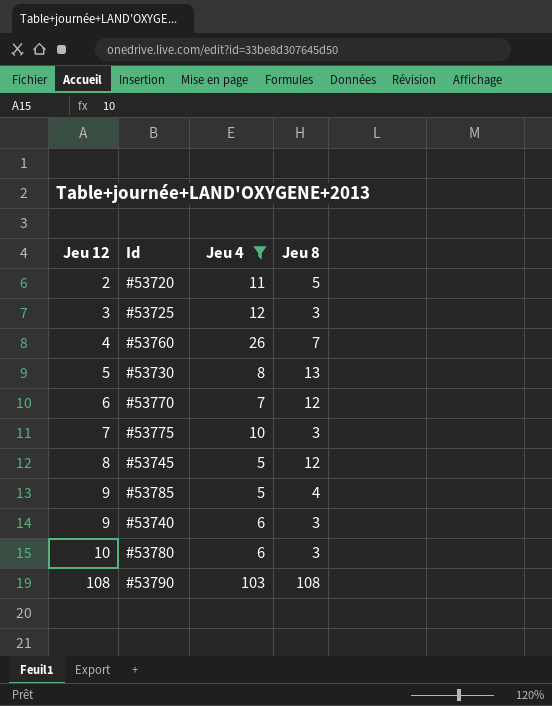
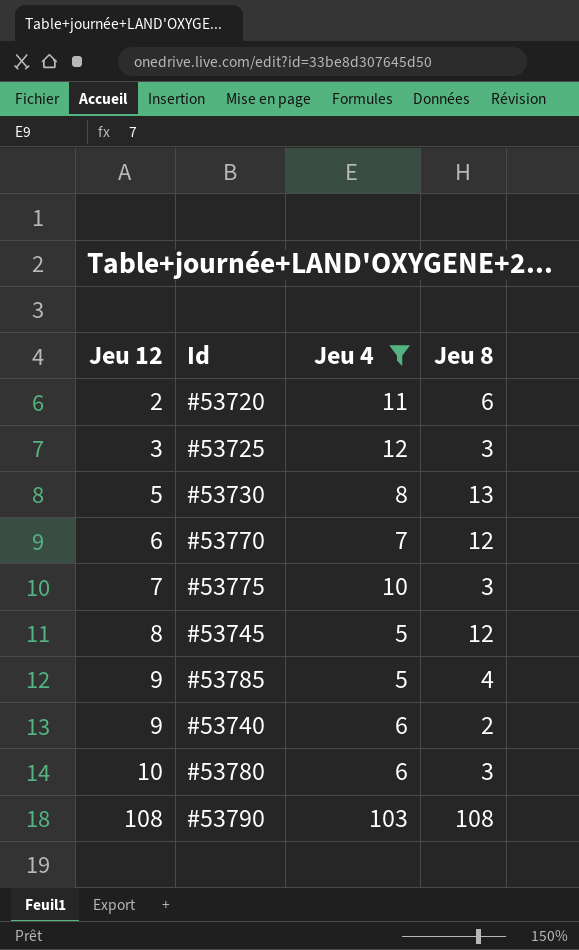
row #53760: 4 | 26 | 7 -> none
#53720 | Jeu 8: 5 -> 6
#53740 | Jeu 8: 3 -> 2

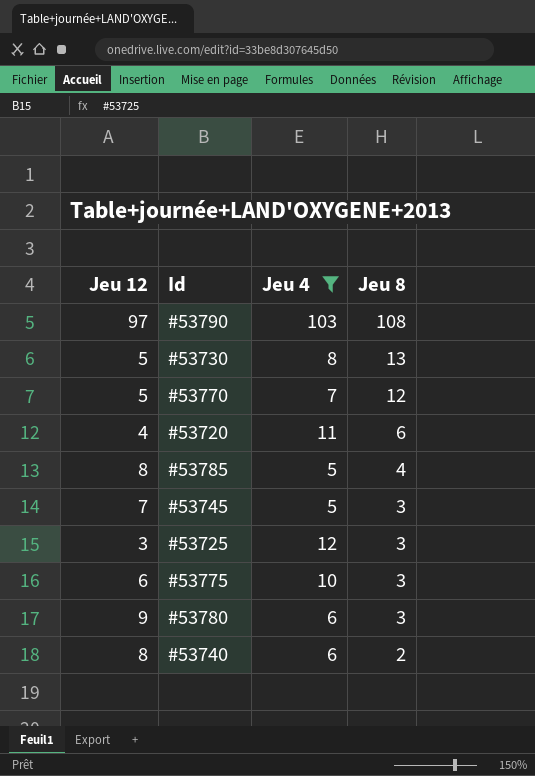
row order: Jeu 12 ascending -> Jeu 8 descending
#53790 | Jeu 12: 108 -> 97
#53770 | Jeu 12: 6 -> 5
#53720 | Jeu 12: 2 -> 4
#53785 | Jeu 12: 9 -> 8
#53745 | Jeu 12: 8 -> 7
#53745 | Jeu 8: 12 -> 3
#53775 | Jeu 12: 7 -> 6
#53780 | Jeu 12: 10 -> 9
#53740 | Jeu 12: 9 -> 8

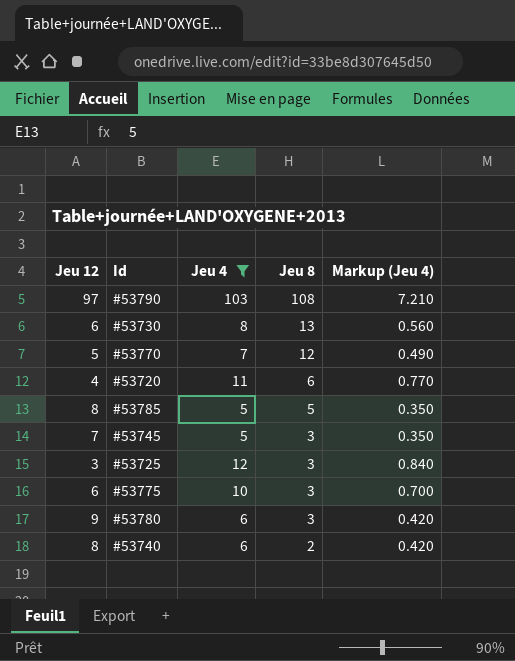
column Markup (Jeu 4) | formula: none -> [Jeu 4] * 0.07
#53730 | Jeu 12: 5 -> 6
#53785 | Jeu 8: 4 -> 5

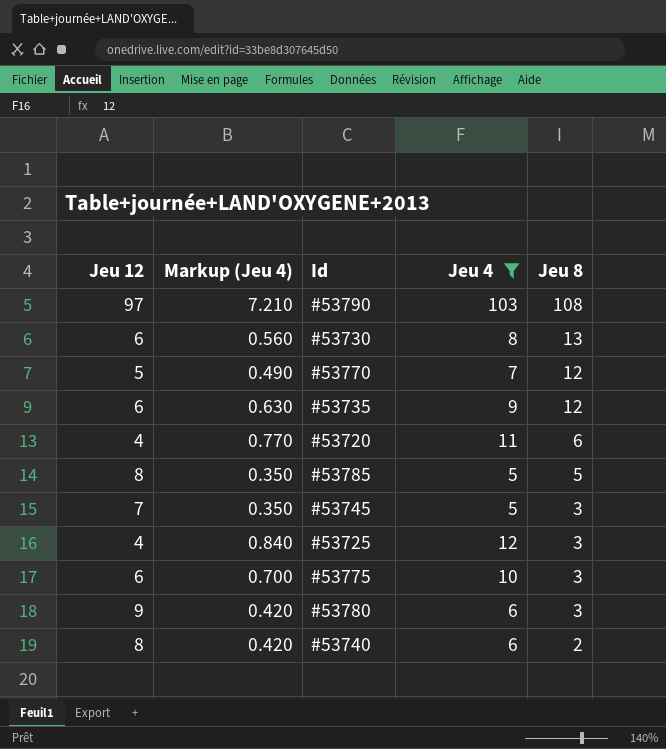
column Markup (Jeu 4) | position: 5 -> 2
row #53735: none -> 6 | 0.630 | 9 | 12
#53725 | Jeu 12: 3 -> 4

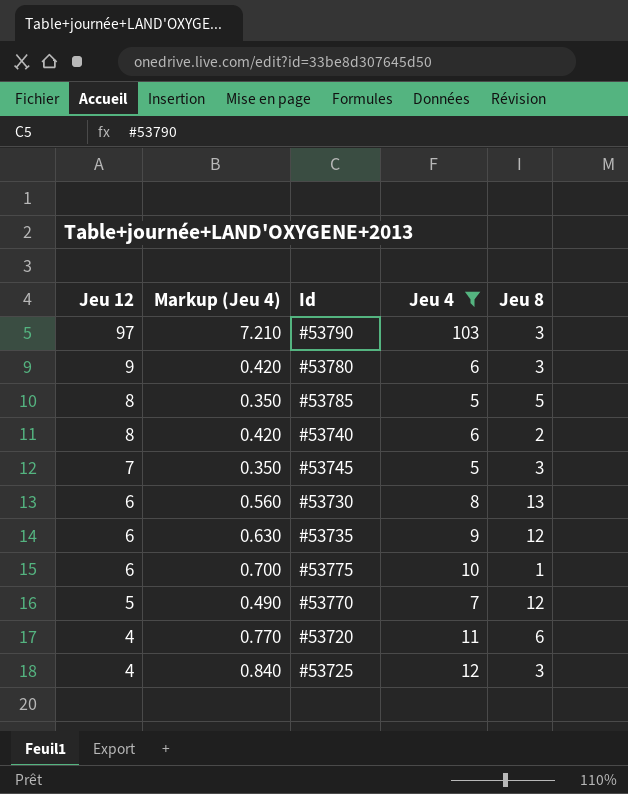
row order: Jeu 8 descending -> Jeu 12 descending
#53790 | Jeu 8: 108 -> 3
#53775 | Jeu 8: 3 -> 1

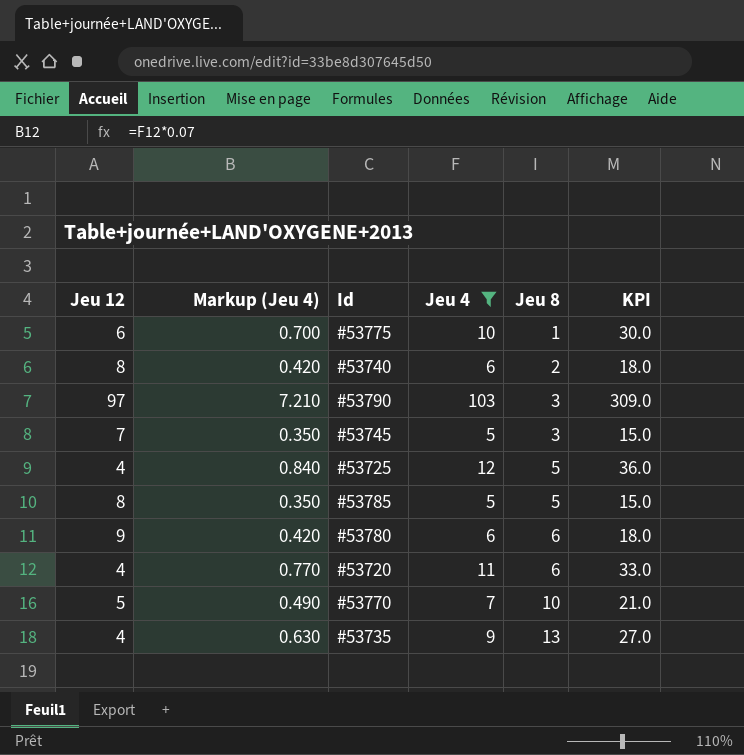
row order: Jeu 12 descending -> Jeu 8 ascending
column KPI | formula: none -> [Jeu 4] * 3
row #53730: 6 | 0.560 | 8 | 13 -> none
#53725 | Jeu 8: 3 -> 5
#53780 | Jeu 8: 3 -> 6
#53770 | Jeu 8: 12 -> 10
#53735 | Jeu 12: 6 -> 4
#53735 | Jeu 8: 12 -> 13

